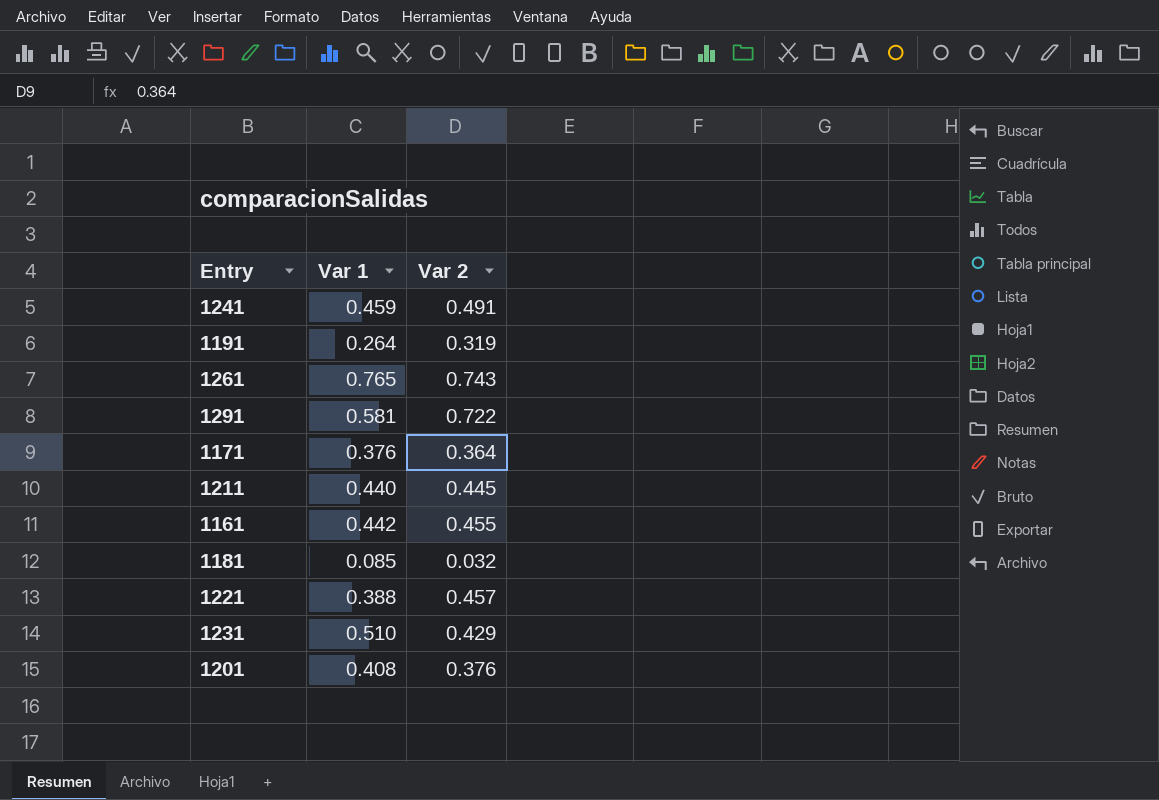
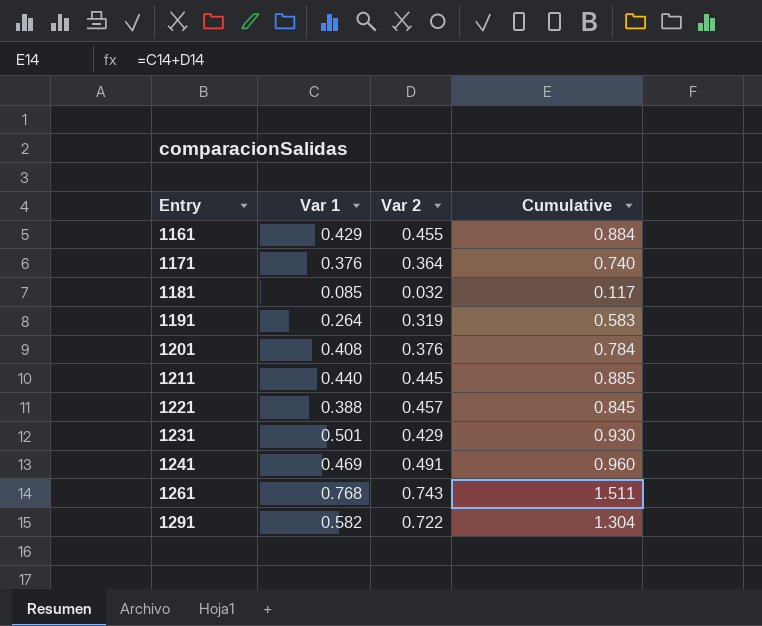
row order: none -> Entry ascending
column Cumulative | formula: none -> [Var 1] + [Var 2]
1161 | Var 1: 0.442 -> 0.429
1231 | Var 1: 0.510 -> 0.501
1241 | Var 1: 0.459 -> 0.469
1261 | Var 1: 0.765 -> 0.768
1291 | Var 1: 0.581 -> 0.582

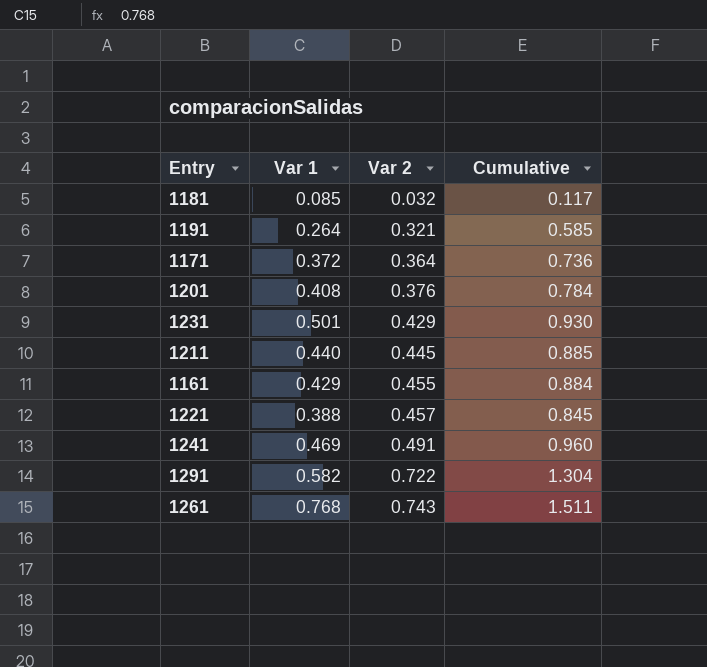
row order: Entry ascending -> Var 2 ascending
1191 | Var 2: 0.319 -> 0.321
1191 | Cumulative: 0.583 -> 0.585
1171 | Var 1: 0.376 -> 0.372
1171 | Cumulative: 0.740 -> 0.736

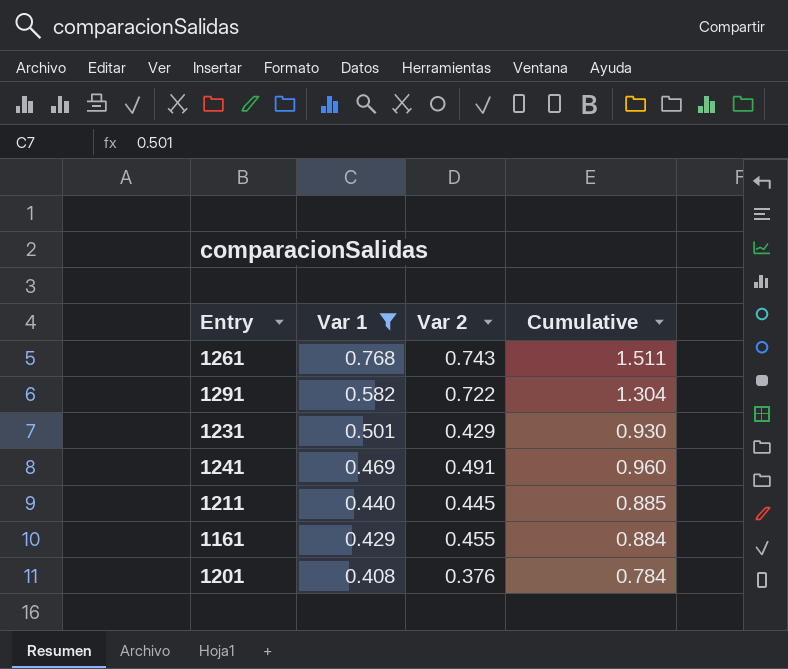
filter: none -> Var 1 >= 0.408
row order: Var 2 ascending -> Var 1 descending

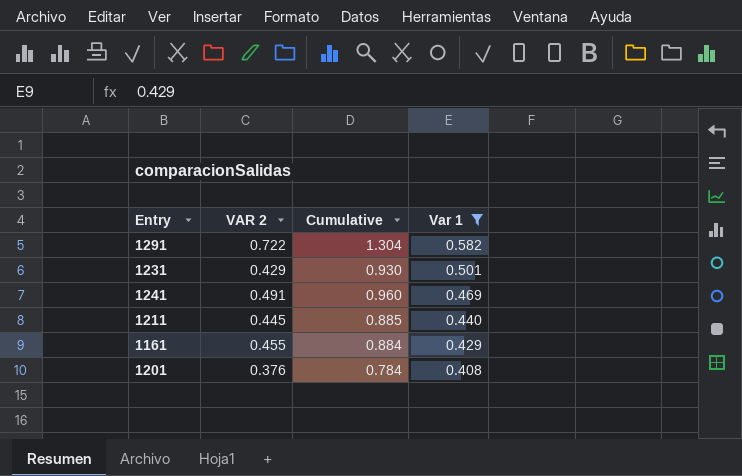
column name: Var 2 -> VAR 2
column Var 1 | position: 2 -> 4
row 1261: 0.768 | 0.743 | 1.511 -> none

